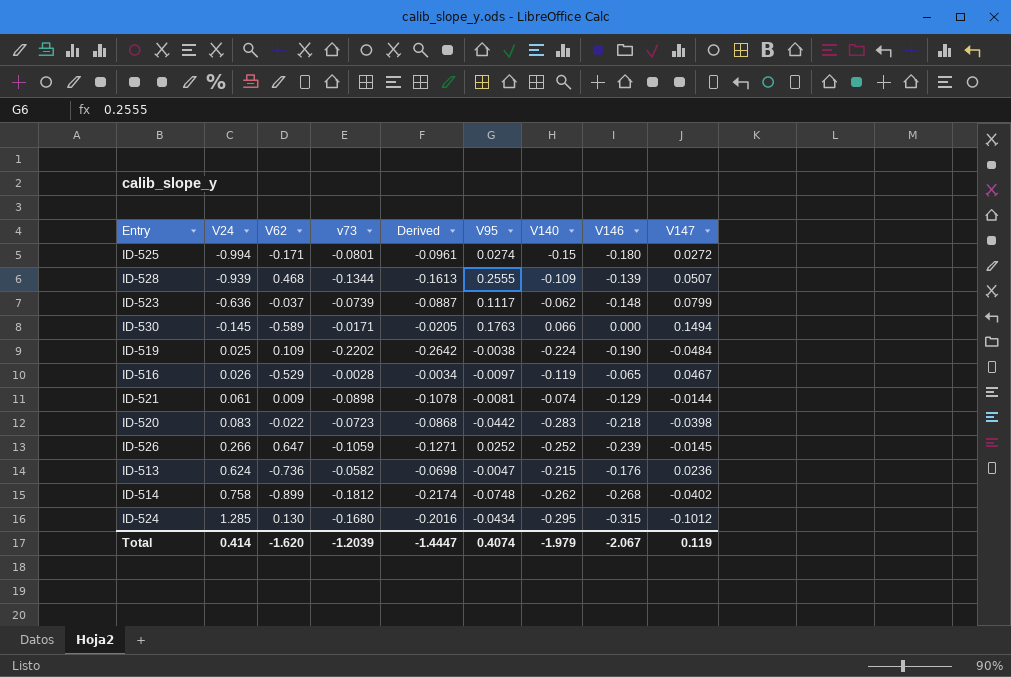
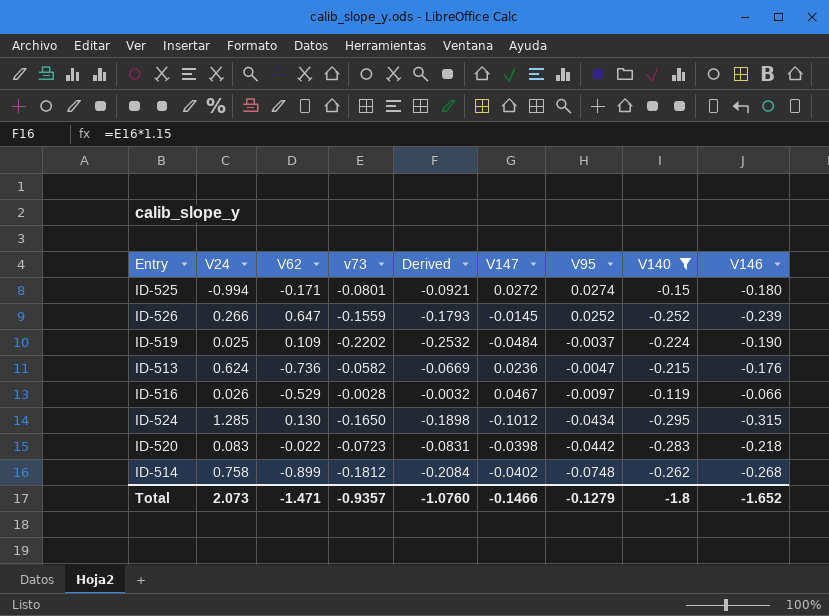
filter: none -> V140 <= -0.119
row order: V24 ascending -> V95 descending
column Derived | formula: [v73] * 1.2 -> [v73] * 1.15
column V147 | position: 9 -> 6
ID-526 | v73: -0.1059 -> -0.1559
ID-519 | V95: -0.0038 -> -0.0037
ID-516 | V146: -0.065 -> -0.066
ID-524 | v73: -0.1680 -> -0.1650
Total | V24: 0.414 -> 2.073
Total | V62: -1.620 -> -1.471
Total | v73: -1.2039 -> -0.9357
Total | Derived: -1.4447 -> -1.0760
Total | V147: 0.119 -> -0.1466
Total | V95: 0.4074 -> -0.1279
Total | V140: -1.979 -> -1.8
Total | V146: -2.067 -> -1.652

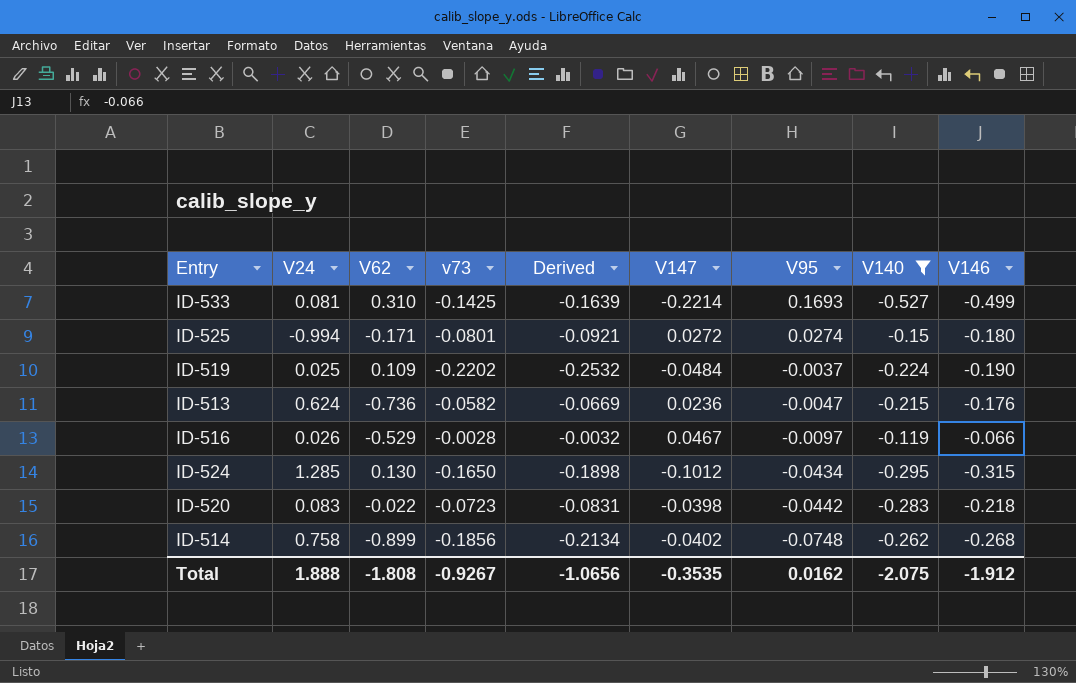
row ID-526: 0.266 | 0.647 | -0.1559 | -0.1793 | -0.0145 | 0.0252 | -0.252 | -0.239 -> none
row ID-533: none -> 0.081 | 0.310 | -0.1425 | -0.1639 | -0.2214 | 0.1693 | -0.527 | -0.499
ID-514 | v73: -0.1812 -> -0.1856
ID-514 | Derived: -0.2084 -> -0.2134
Total | V24: 2.073 -> 1.888
Total | V62: -1.471 -> -1.808
Total | v73: -0.9357 -> -0.9267
Total | Derived: -1.0760 -> -1.0656
Total | V147: -0.1466 -> -0.3535
Total | V95: -0.1279 -> 0.0162
Total | V140: -1.8 -> -2.075
Total | V146: -1.652 -> -1.912

